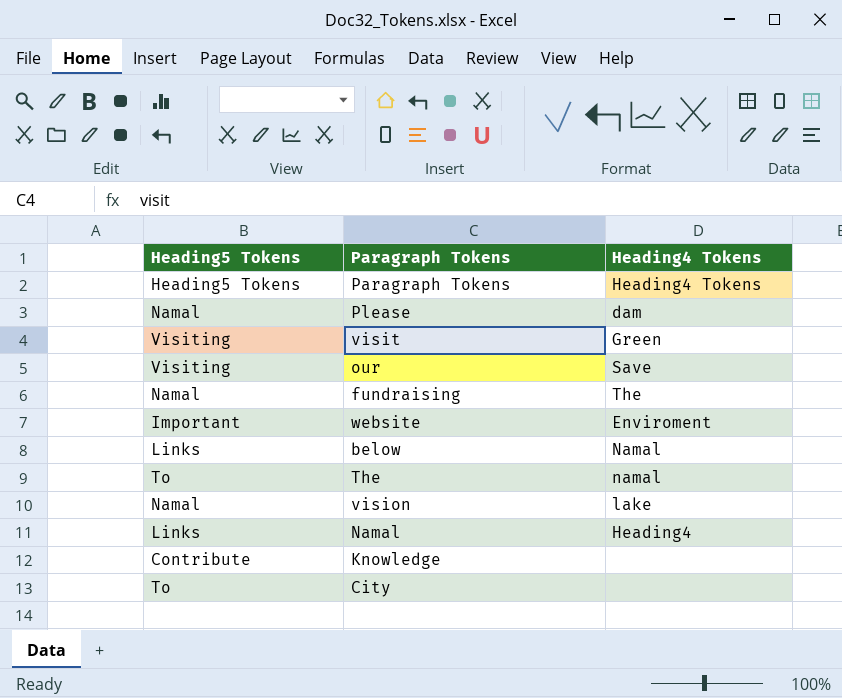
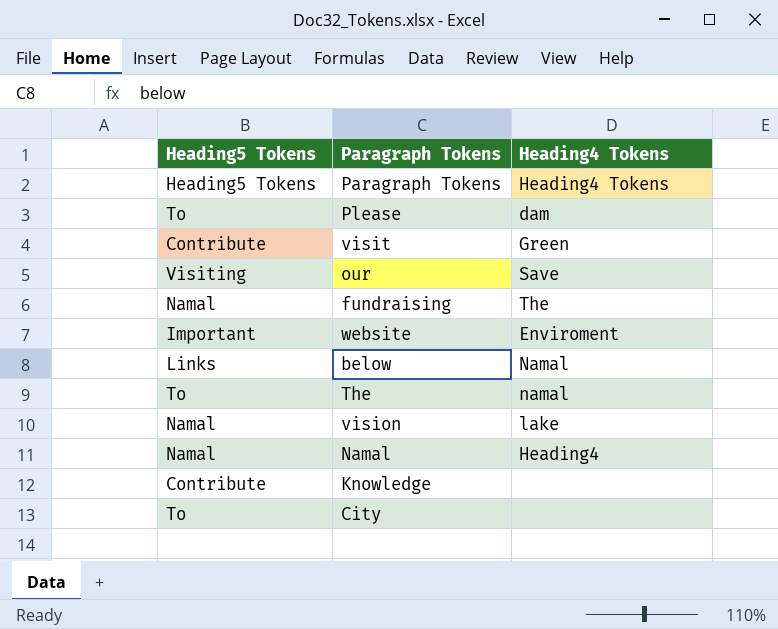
Please | Heading5 Tokens: Namal -> To
visit | Heading5 Tokens: Visiting -> Contribute
Namal | Heading5 Tokens: Links -> Namal

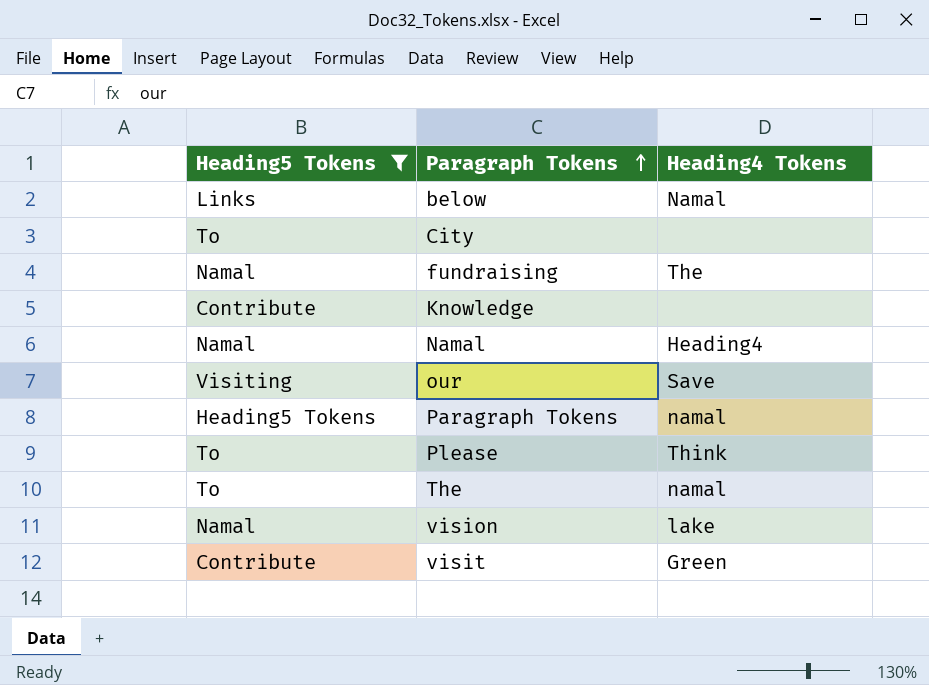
filter: none -> Heading5 Tokens != Important
row order: none -> Paragraph Tokens ascending
Paragraph Tokens | Heading4 Tokens: Heading4 Tokens -> namal
Please | Heading4 Tokens: dam -> Think

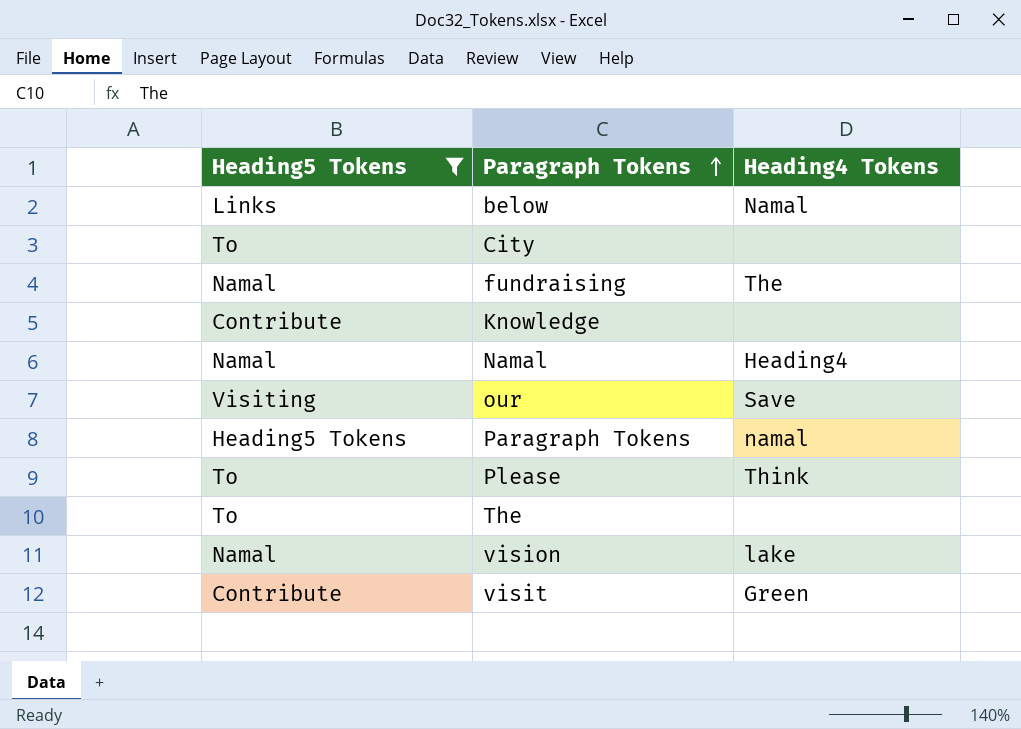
The | Heading4 Tokens: namal -> none

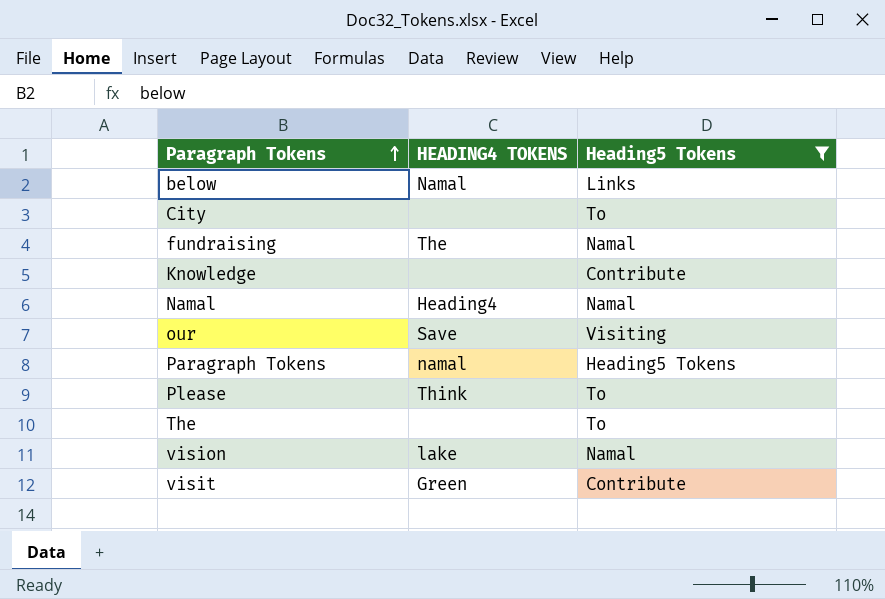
column name: Heading4 Tokens -> HEADING4 TOKENS
column Heading5 Tokens | position: 1 -> 3

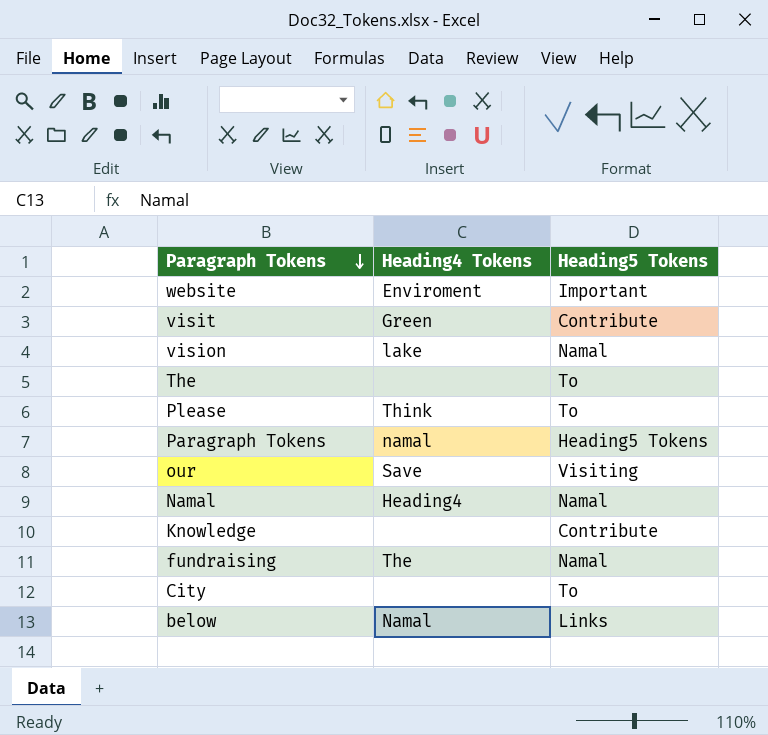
filter: Heading5 Tokens != Important -> none
row order: Paragraph Tokens ascending -> Paragraph Tokens descending
column name: HEADING4 TOKENS -> Heading4 Tokens

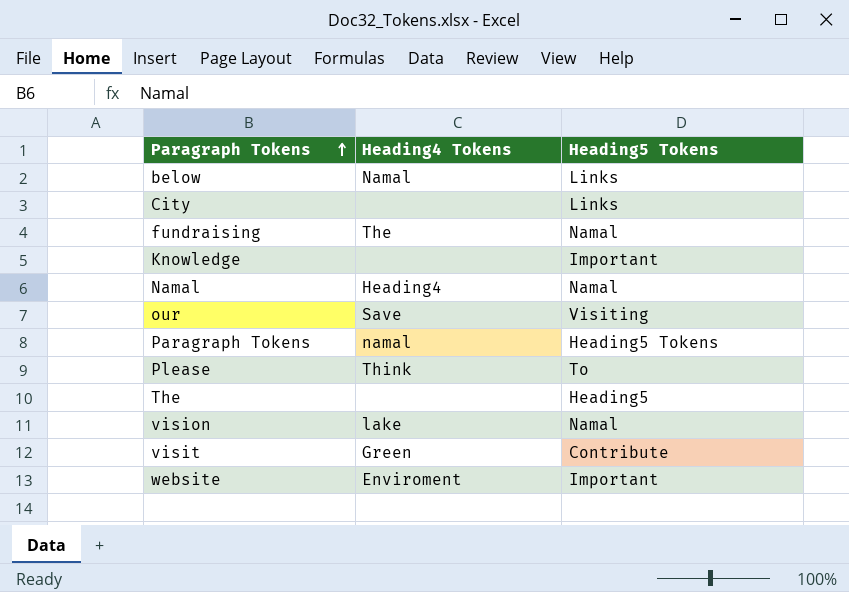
row order: Paragraph Tokens descending -> Paragraph Tokens ascending
City | Heading5 Tokens: To -> Links
Knowledge | Heading5 Tokens: Contribute -> Important
The | Heading5 Tokens: To -> Heading5

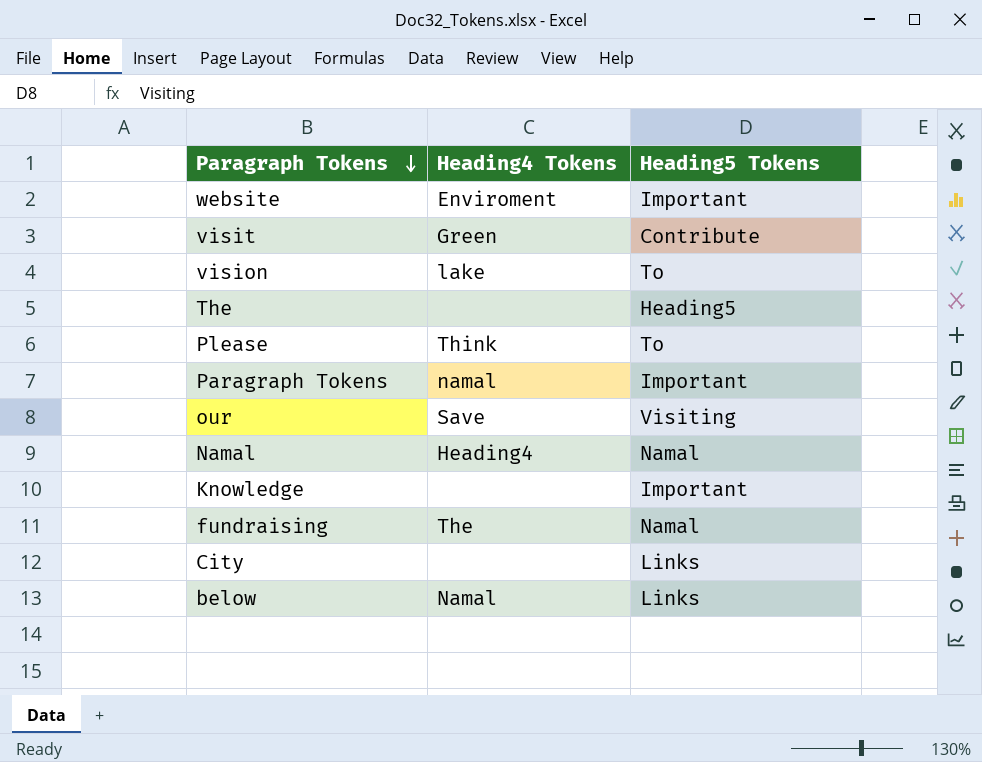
row order: Paragraph Tokens ascending -> Paragraph Tokens descending
vision | Heading5 Tokens: Namal -> To
Paragraph Tokens | Heading5 Tokens: Heading5 Tokens -> Important

